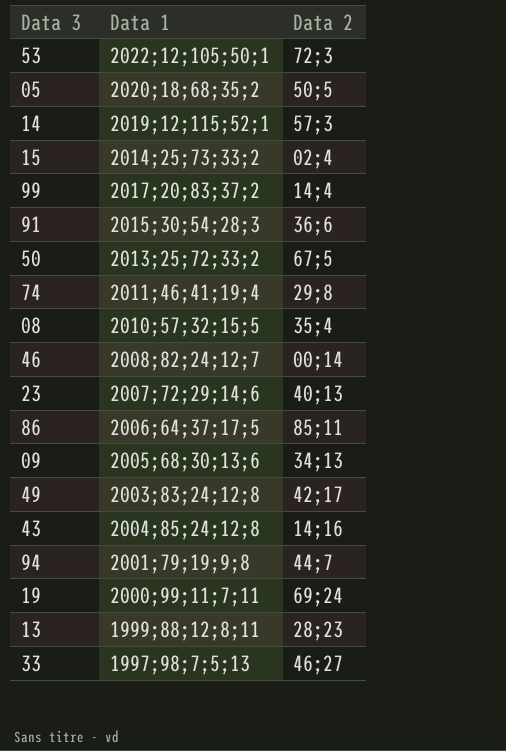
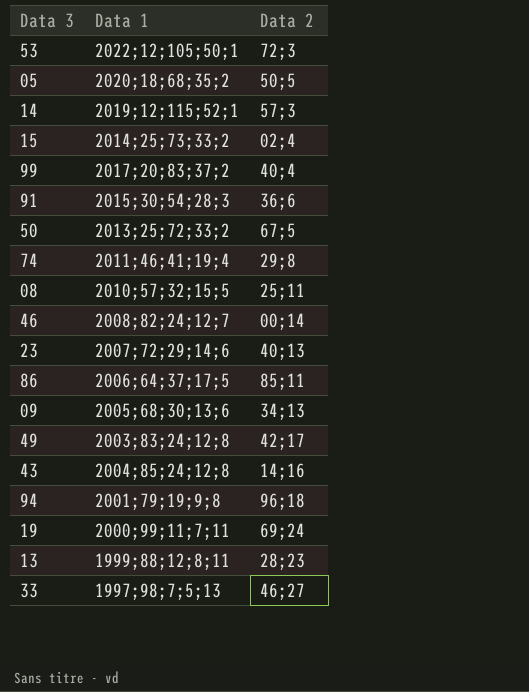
99 | Data 2: 14;4 -> 40;4
08 | Data 2: 35;4 -> 25;11
94 | Data 2: 44;7 -> 96;18

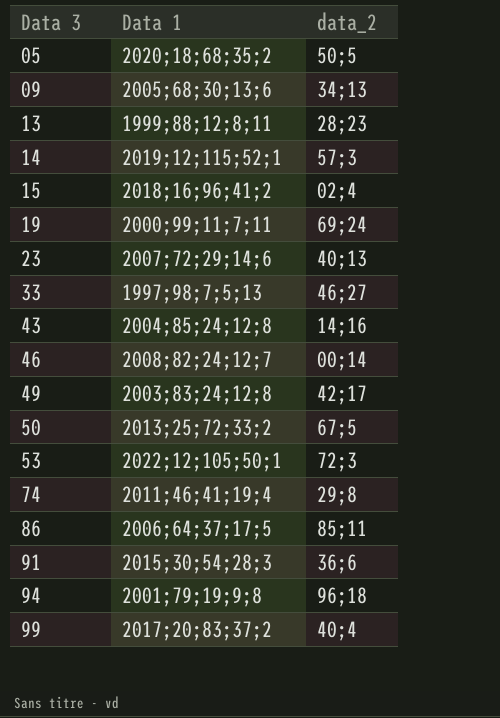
row order: none -> Data 3 ascending
column name: Data 2 -> data_2
row 08: 2010;57;32;15;5 | 25;11 -> none
15 | Data 1: 2014;25;73;33;2 -> 2018;16;96;41;2

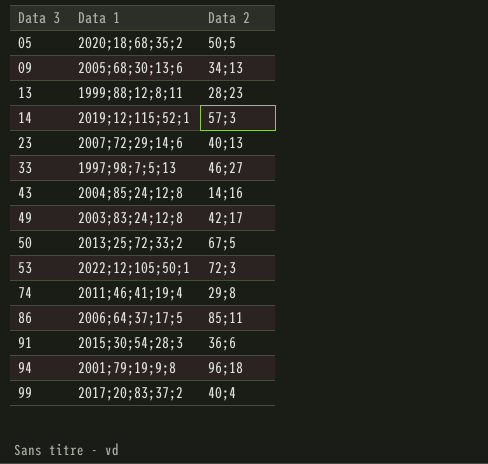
column name: data_2 -> Data 2
row 15: 2018;16;96;41;2 | 02;4 -> none
row 19: 2000;99;11;7;11 | 69;24 -> none
row 46: 2008;82;24;12;7 | 00;14 -> none

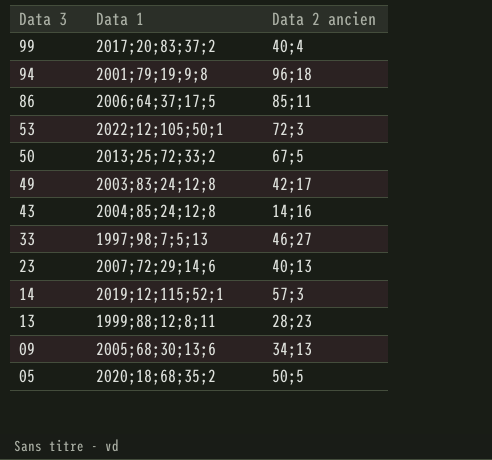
row order: Data 3 ascending -> Data 3 descending
column name: Data 2 -> Data 2 ancien
row 74: 2011;46;41;19;4 | 29;8 -> none
row 91: 2015;30;54;28;3 | 36;6 -> none

